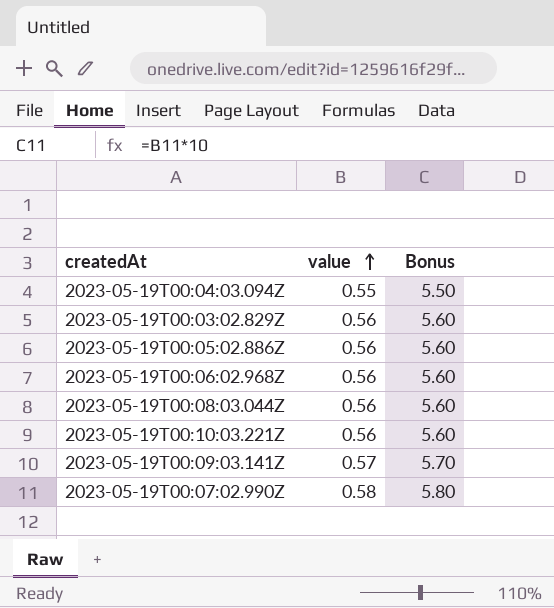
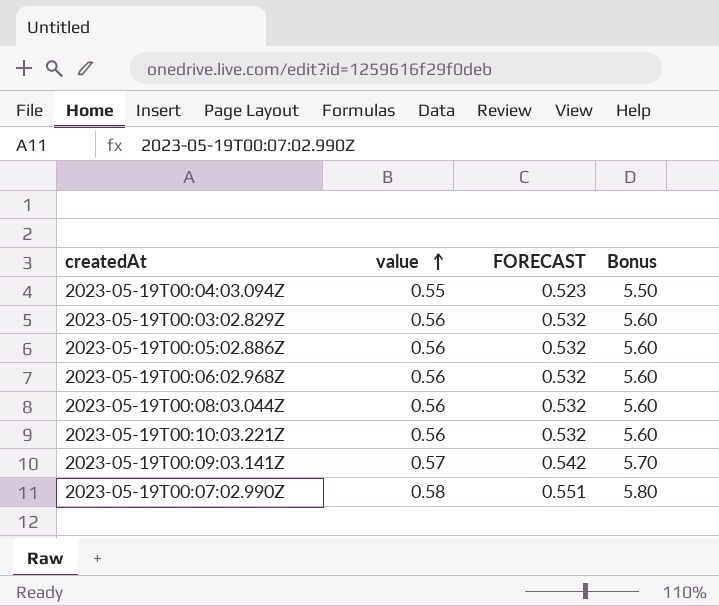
column FORECAST | formula: none -> [value] * 0.95

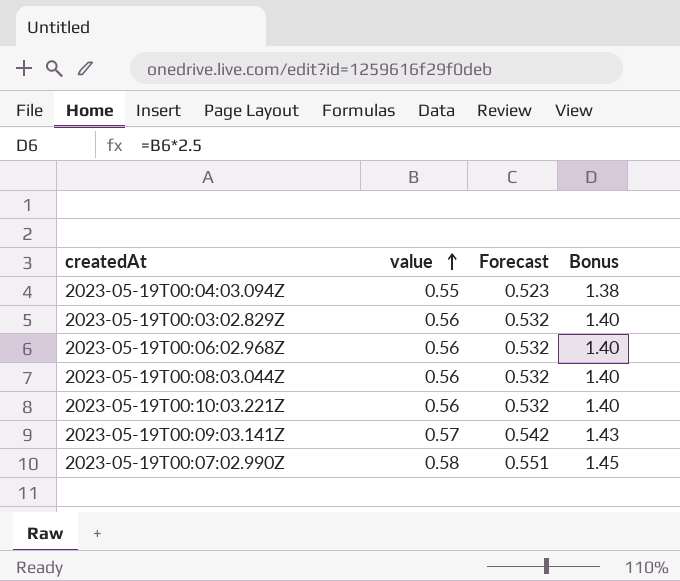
column name: FORECAST -> Forecast
column Bonus | formula: [value] * 10 -> [value] * 2.5
row 2023-05-19T00:05:02.886Z: 0.56 | 0.532 | 5.60 -> none

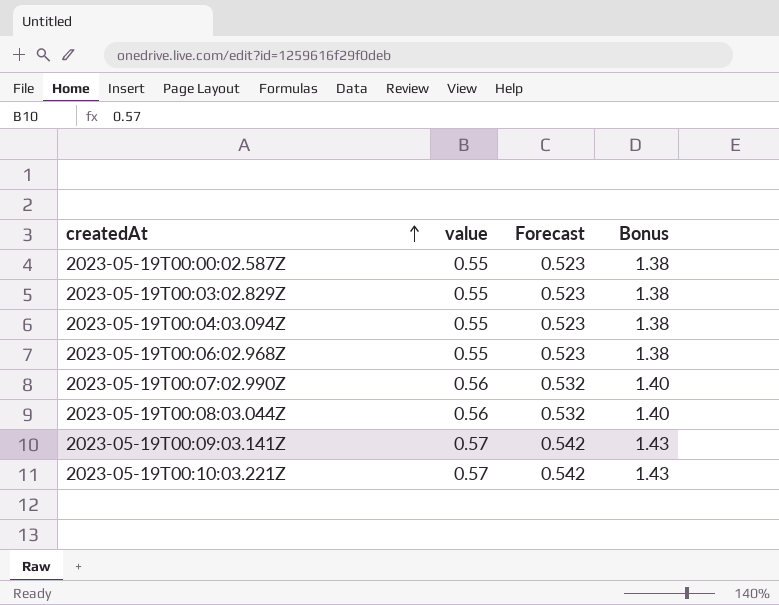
row order: value ascending -> createdAt ascending
row 2023-05-19T00:00:02.587Z: none -> 0.55 | 0.523 | 1.38
2023-05-19T00:03:02.829Z | value: 0.56 -> 0.55
2023-05-19T00:03:02.829Z | Forecast: 0.532 -> 0.523
2023-05-19T00:03:02.829Z | Bonus: 1.40 -> 1.38
2023-05-19T00:06:02.968Z | value: 0.56 -> 0.55
2023-05-19T00:06:02.968Z | Forecast: 0.532 -> 0.523
2023-05-19T00:06:02.968Z | Bonus: 1.40 -> 1.38
2023-05-19T00:07:02.990Z | value: 0.58 -> 0.56
2023-05-19T00:07:02.990Z | Forecast: 0.551 -> 0.532
2023-05-19T00:07:02.990Z | Bonus: 1.45 -> 1.40
2023-05-19T00:10:03.221Z | value: 0.56 -> 0.57
2023-05-19T00:10:03.221Z | Forecast: 0.532 -> 0.542
2023-05-19T00:10:03.221Z | Bonus: 1.40 -> 1.43

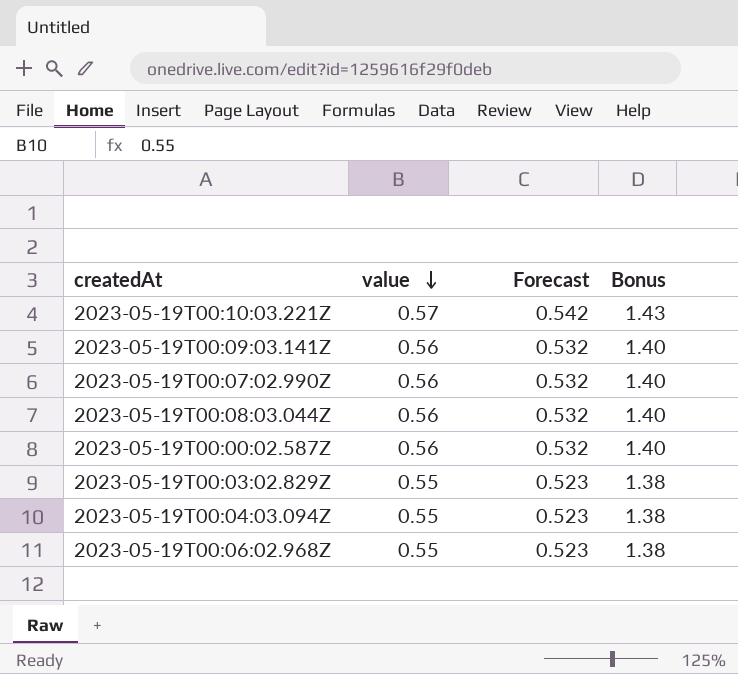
row order: createdAt ascending -> value descending
2023-05-19T00:09:03.141Z | value: 0.57 -> 0.56
2023-05-19T00:09:03.141Z | Forecast: 0.542 -> 0.532
2023-05-19T00:09:03.141Z | Bonus: 1.43 -> 1.40
2023-05-19T00:00:02.587Z | value: 0.55 -> 0.56
2023-05-19T00:00:02.587Z | Forecast: 0.523 -> 0.532
2023-05-19T00:00:02.587Z | Bonus: 1.38 -> 1.40

